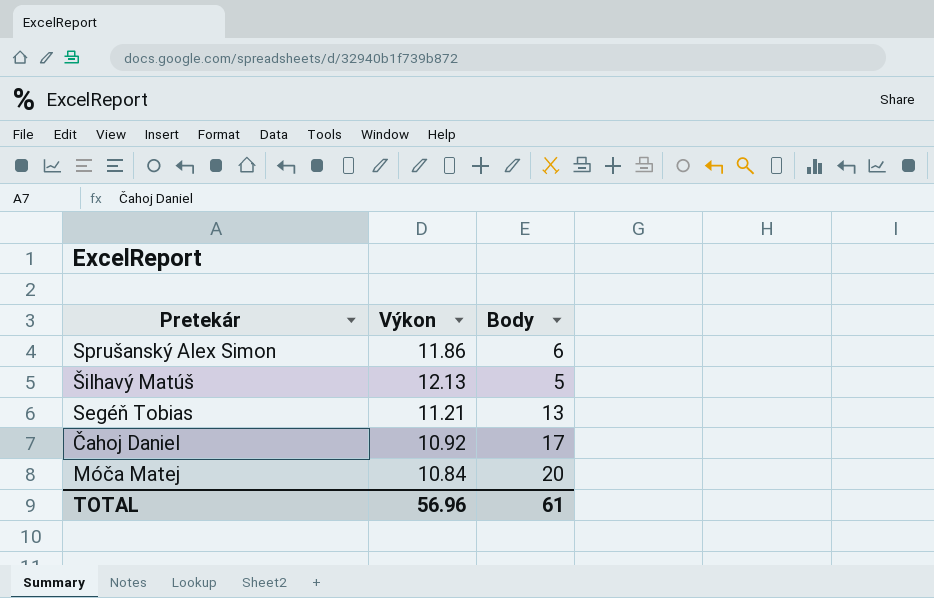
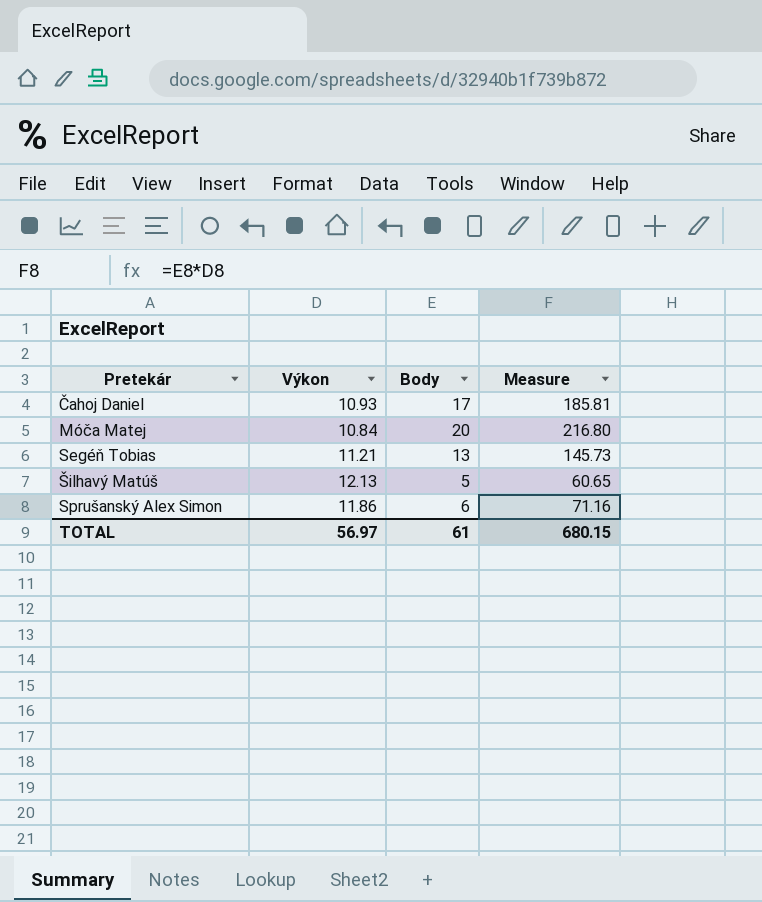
row order: none -> Pretekár ascending
column Measure | formula: none -> [Výkon] * [Body]
Čahoj Daniel | Výkon: 10.92 -> 10.93
TOTAL | Výkon: 56.96 -> 56.97

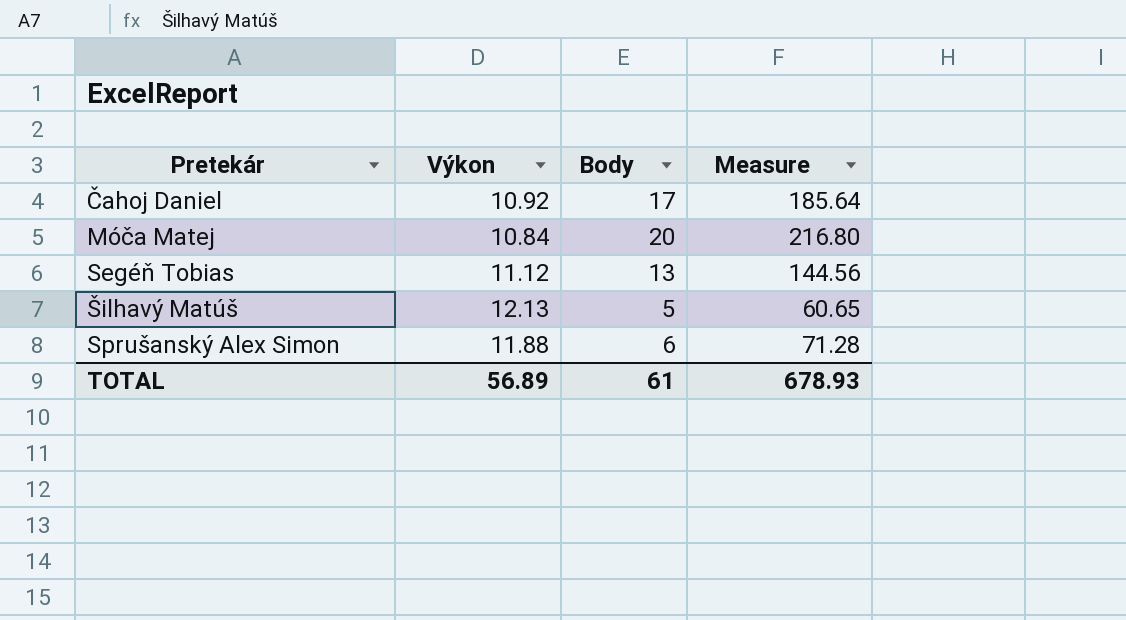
Čahoj Daniel | Výkon: 10.93 -> 10.92
Čahoj Daniel | Measure: 185.81 -> 185.64
Segéň Tobias | Výkon: 11.21 -> 11.12
Segéň Tobias | Measure: 145.73 -> 144.56
Sprušanský Alex Simon | Výkon: 11.86 -> 11.88
Sprušanský Alex Simon | Measure: 71.16 -> 71.28
TOTAL | Výkon: 56.97 -> 56.89
TOTAL | Measure: 680.15 -> 678.93

